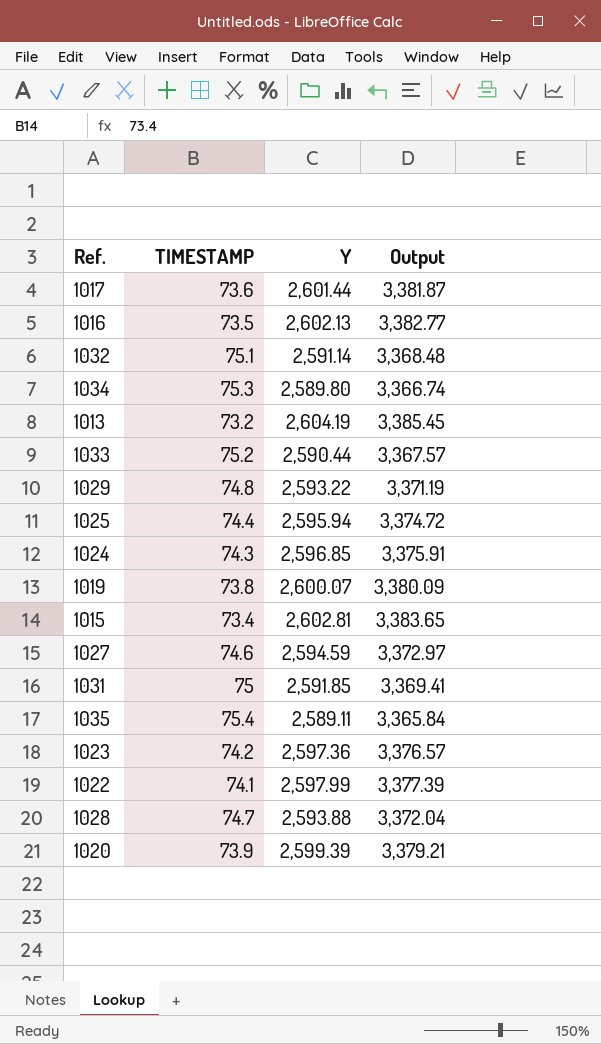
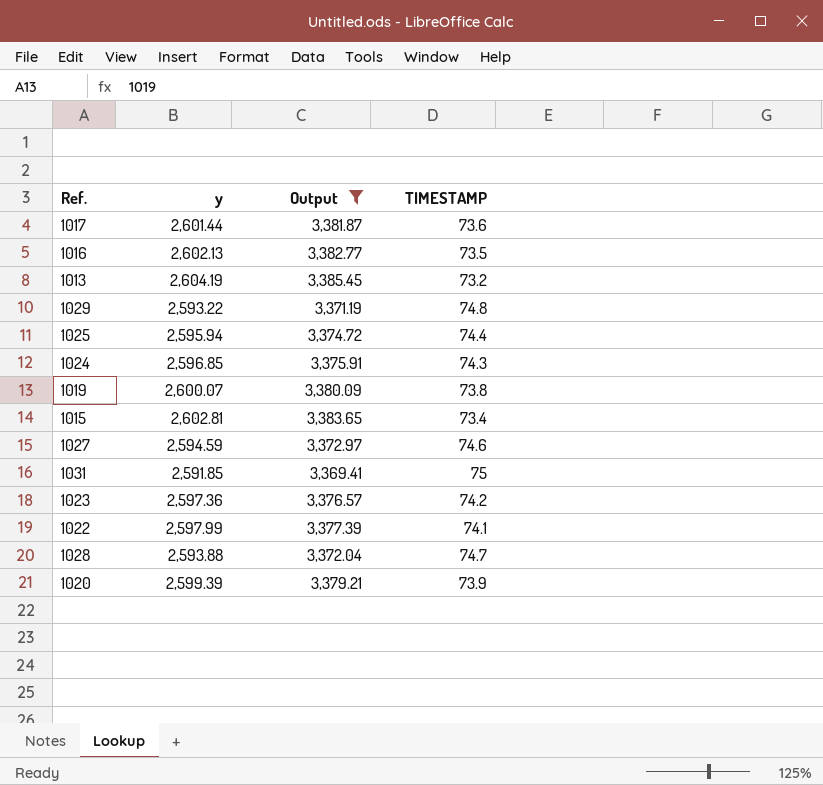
filter: none -> Output >= 3,369.41
column name: Y -> y
column TIMESTAMP | position: 2 -> 4

